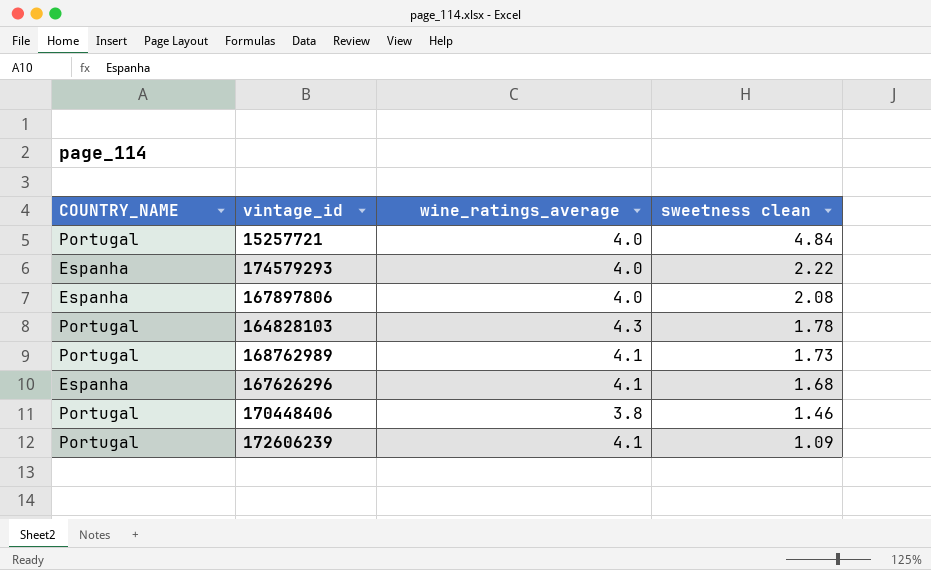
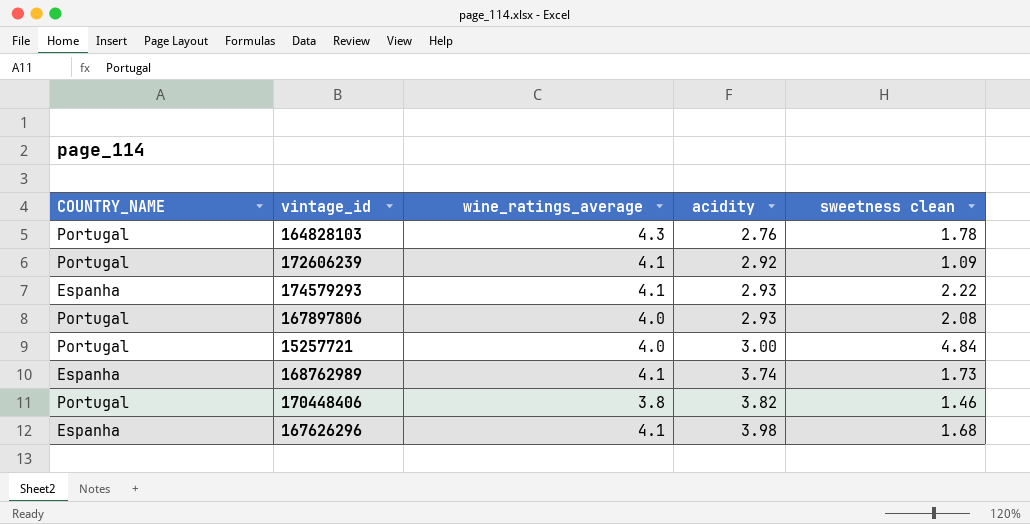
row order: sweetness clean descending -> acidity ascending
column acidity | position: none -> 4
174579293 | wine_ratings_average: 4.0 -> 4.1
167897806 | COUNTRY_NAME: Espanha -> Portugal
168762989 | COUNTRY_NAME: Portugal -> Espanha

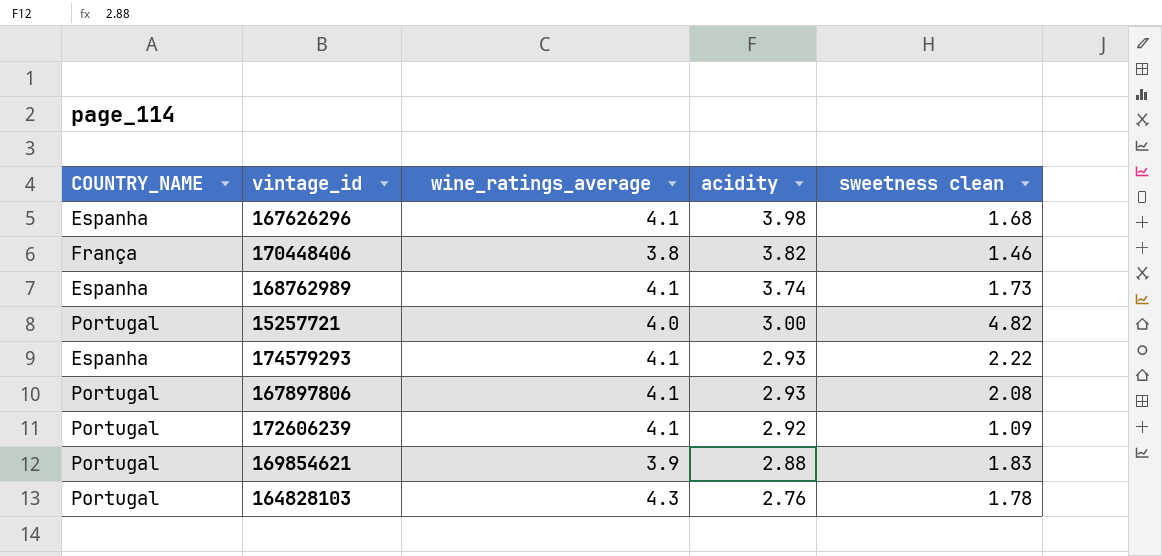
row order: acidity ascending -> acidity descending
170448406 | COUNTRY_NAME: Portugal -> França
15257721 | sweetness clean: 4.84 -> 4.82
167897806 | wine_ratings_average: 4.0 -> 4.1
row 169854621: none -> Portugal | 3.9 | 2.88 | 1.83

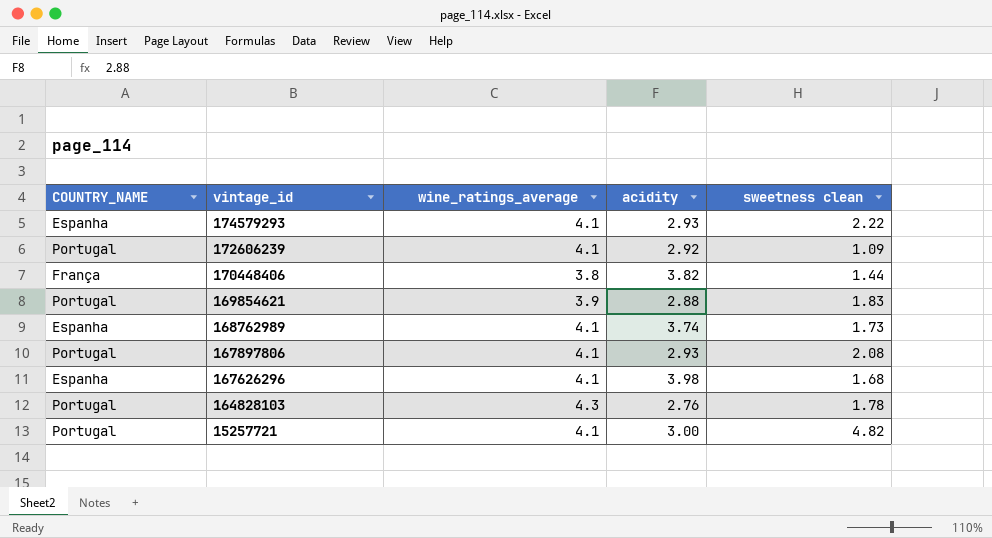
row order: acidity descending -> vintage_id descending
170448406 | sweetness clean: 1.46 -> 1.44
15257721 | wine_ratings_average: 4.0 -> 4.1

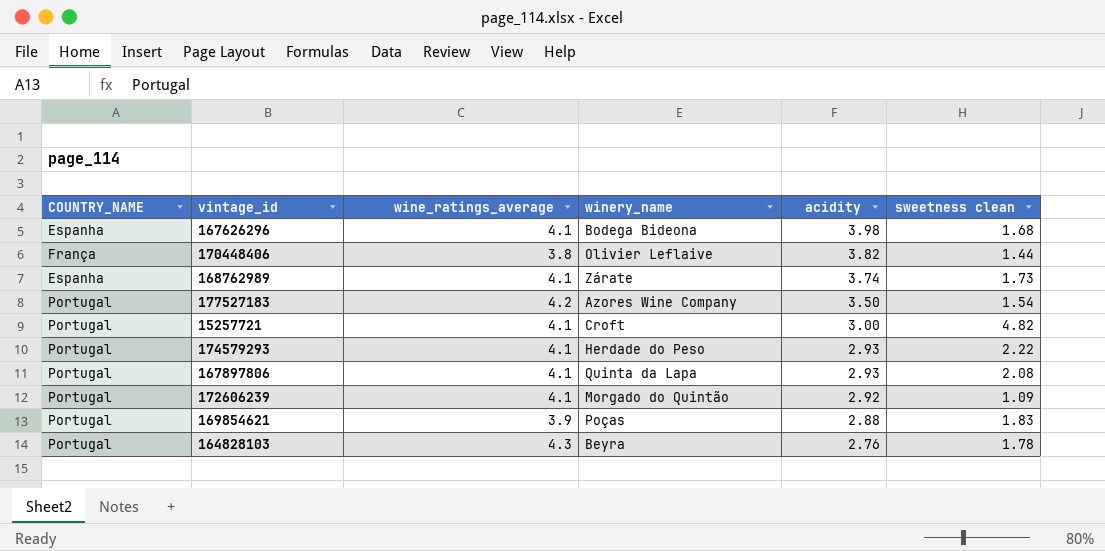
row order: vintage_id descending -> acidity descending
column winery_name | position: none -> 4
row 177527183: none -> Portugal | 4.2 | Azores Wine Company | 3.50 | 1.54
174579293 | COUNTRY_NAME: Espanha -> Portugal

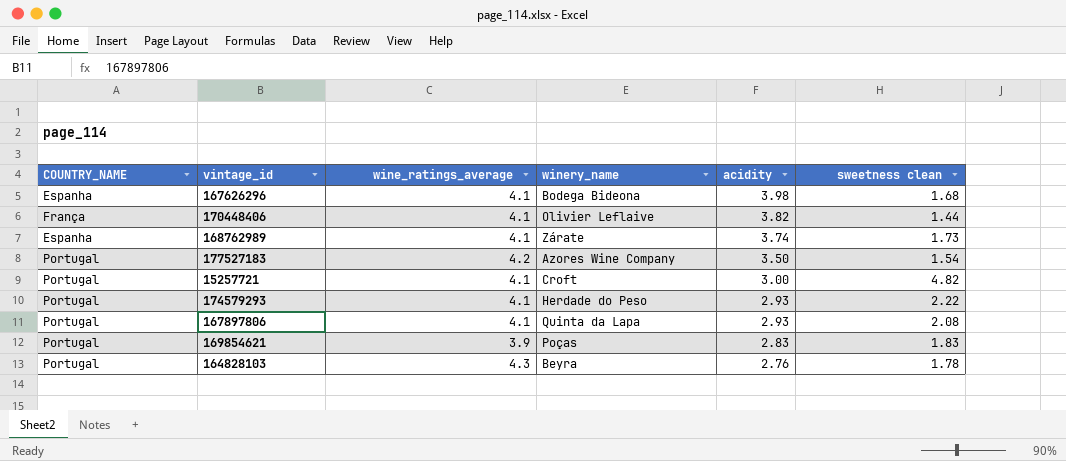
row 172606239: Portugal | 4.1 | Morgado do Quintão | 2.92 | 1.09 -> none
170448406 | wine_ratings_average: 3.8 -> 4.1
169854621 | acidity: 2.88 -> 2.83

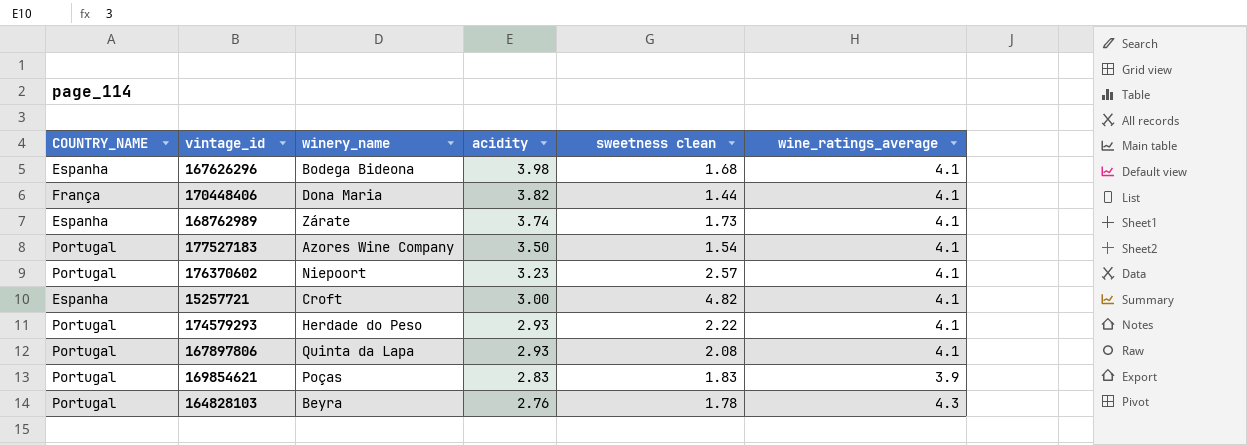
column wine_ratings_average | position: 3 -> 6
170448406 | winery_name: Olivier Leflaive -> Dona Maria
177527183 | wine_ratings_average: 4.2 -> 4.1
row 176370602: none -> Portugal | Niepoort | 3.23 | 2.57 | 4.1
15257721 | COUNTRY_NAME: Portugal -> Espanha

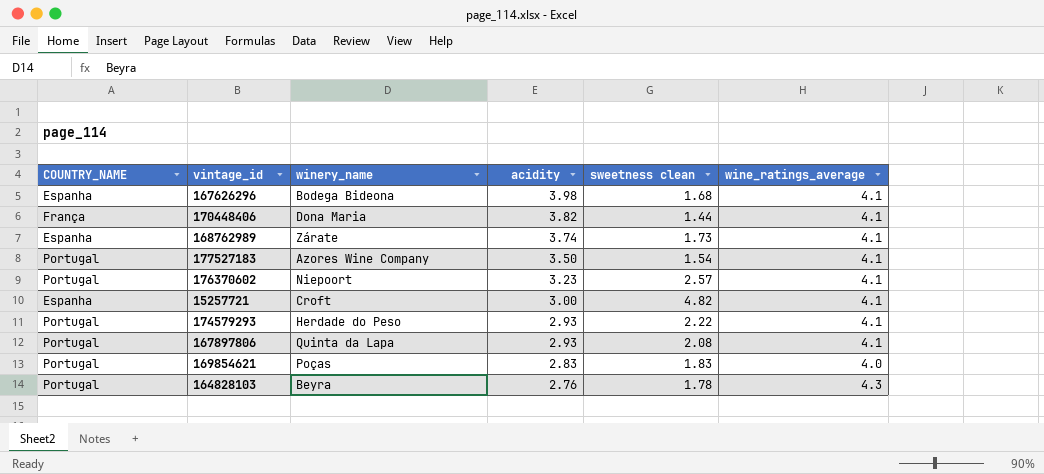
169854621 | wine_ratings_average: 3.9 -> 4.0

